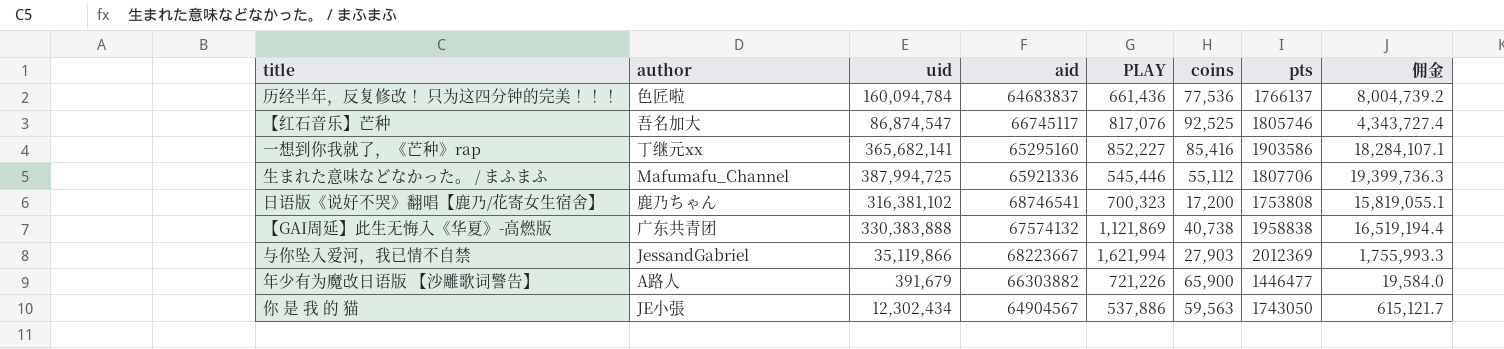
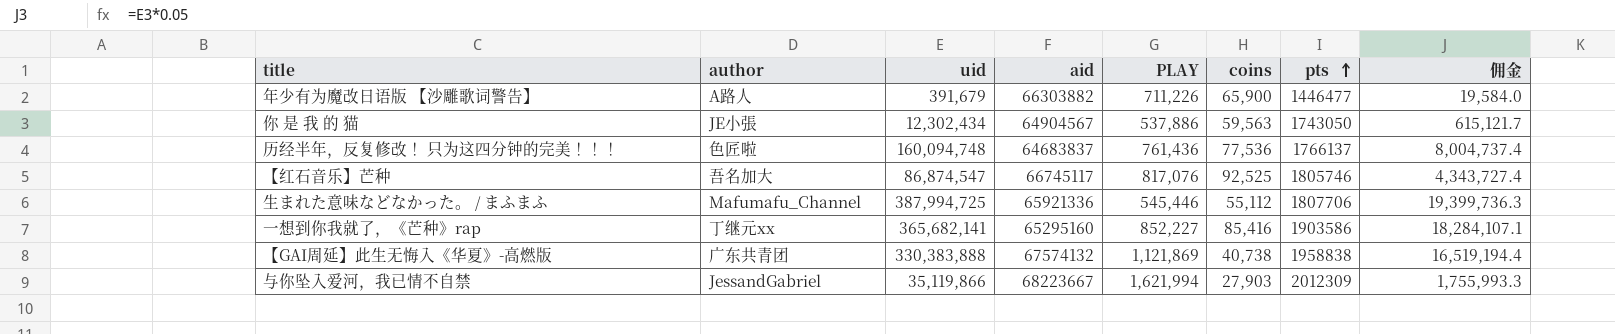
row order: none -> pts ascending
row 日语版《说好不哭》翻唱【鹿乃/花寄女生宿舍】: 鹿乃ちゃん | 316,381,102 | 68746541 | 700,323 | 17,200 | 1753808 | 15,819,055.1 -> none
年少有为魔改日语版 【沙雕歌词警告】 | PLAY: 721,226 -> 711,226
历经半年，反复修改！ 只为这四分钟的完美！！！ | uid: 160,094,784 -> 160,094,748
历经半年，反复修改！ 只为这四分钟的完美！！！ | PLAY: 661,436 -> 761,436
历经半年，反复修改！ 只为这四分钟的完美！！！ | 佣金: 8,004,739.2 -> 8,004,737.4
与你坠入爱河，我已情不自禁 | pts: 2012369 -> 2012309

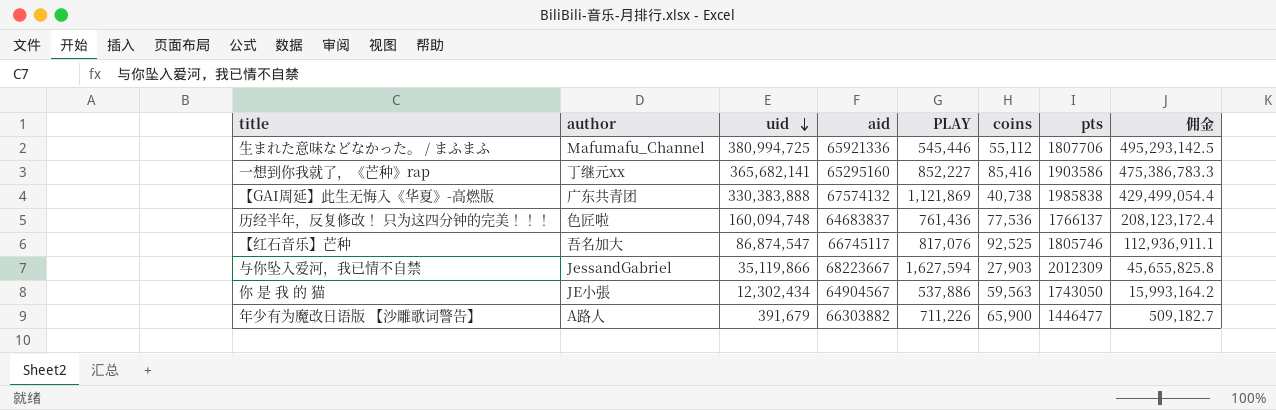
row order: pts ascending -> uid descending
column 佣金 | formula: [uid] * 0.05 -> [uid] * 1.3
生まれた意味などなかった。 / まふまふ | uid: 387,994,725 -> 380,994,725
【GAI周延】此生无悔入《华夏》-高燃版 | pts: 1958838 -> 1985838
与你坠入爱河，我已情不自禁 | PLAY: 1,621,994 -> 1,627,594

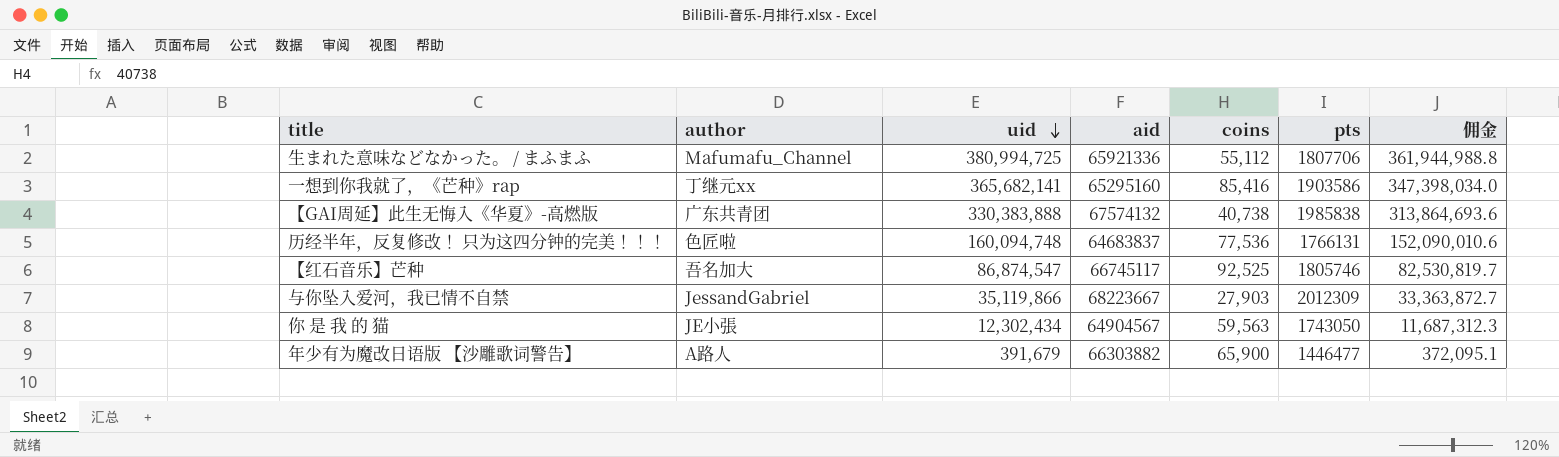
column PLAY | position: 5 -> none
column 佣金 | formula: [uid] * 1.3 -> [uid] * 0.95
历经半年，反复修改！ 只为这四分钟的完美！！！ | pts: 1766137 -> 1766131

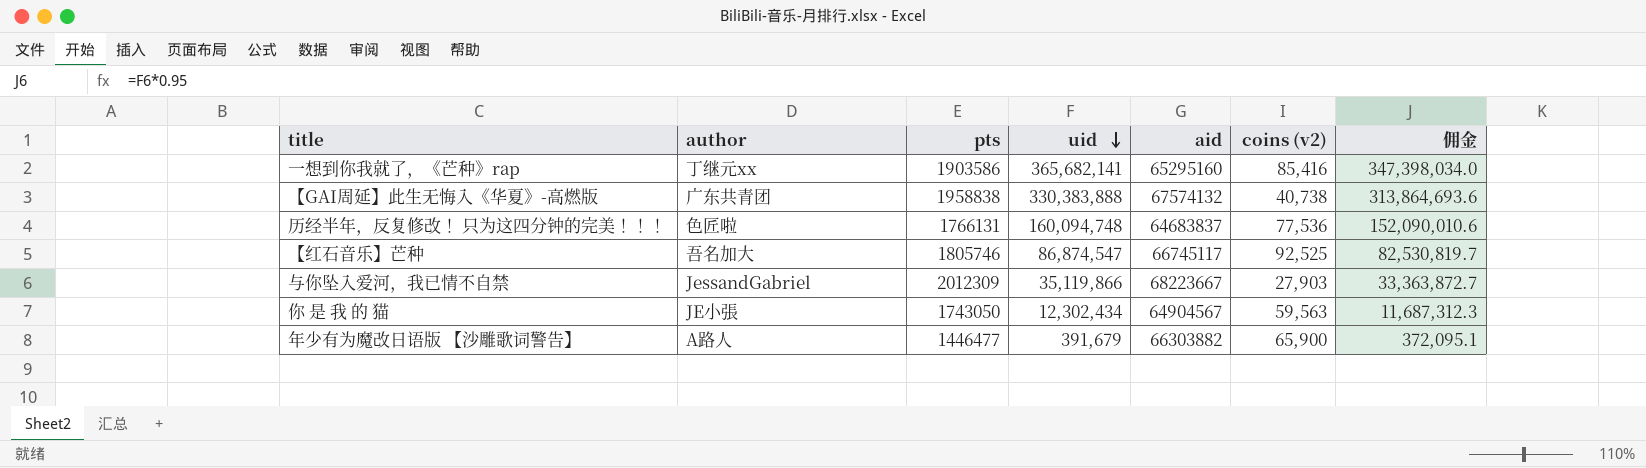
column pts | position: 6 -> 3
column name: coins -> coins (v2)
row 生まれた意味などなかった。 / まふまふ: Mafumafu_Channel | 380,994,725 | 65921336 | 55,112 | 1807706 | 361,944,988.8 -> none
【GAI周延】此生无悔入《华夏》-高燃版 | pts: 1985838 -> 1958838

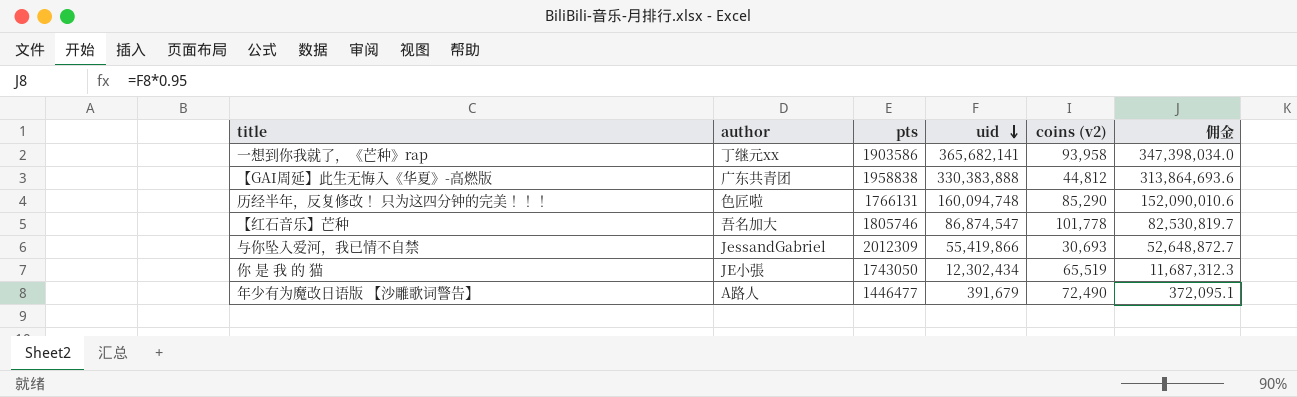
column aid | position: 5 -> none
一想到你我就了，《芒种》rap | coins (v2): 85,416 -> 93,958
【GAI周延】此生无悔入《华夏》-高燃版 | coins (v2): 40,738 -> 44,812
历经半年，反复修改！ 只为这四分钟的完美！！！ | coins (v2): 77,536 -> 85,290
【红石音乐】芒种 | coins (v2): 92,525 -> 101,778
与你坠入爱河，我已情不自禁 | uid: 35,119,866 -> 55,419,866
与你坠入爱河，我已情不自禁 | coins (v2): 27,903 -> 30,693
与你坠入爱河，我已情不自禁 | 佣金: 33,363,872.7 -> 52,648,872.7
你 是 我 的 猫 | coins (v2): 59,563 -> 65,519
年少有为魔改日语版 【沙雕歌词警告】 | coins (v2): 65,900 -> 72,490

